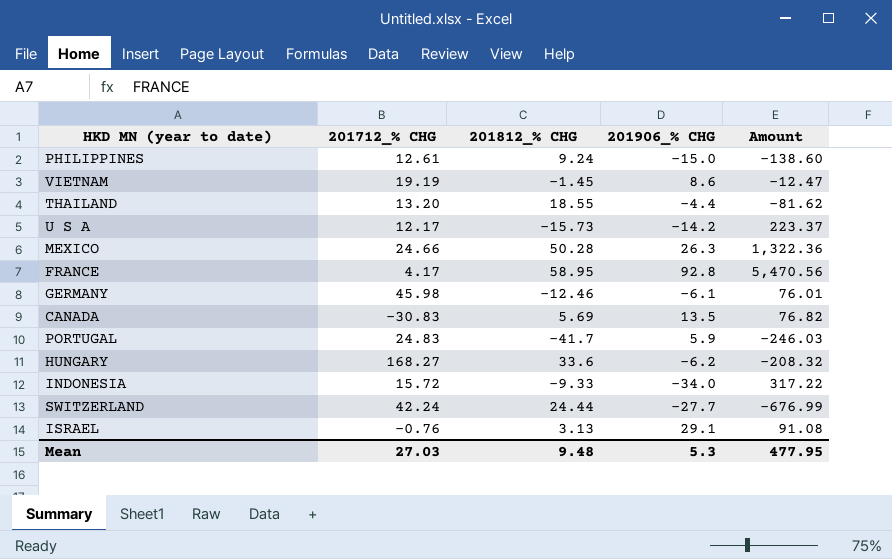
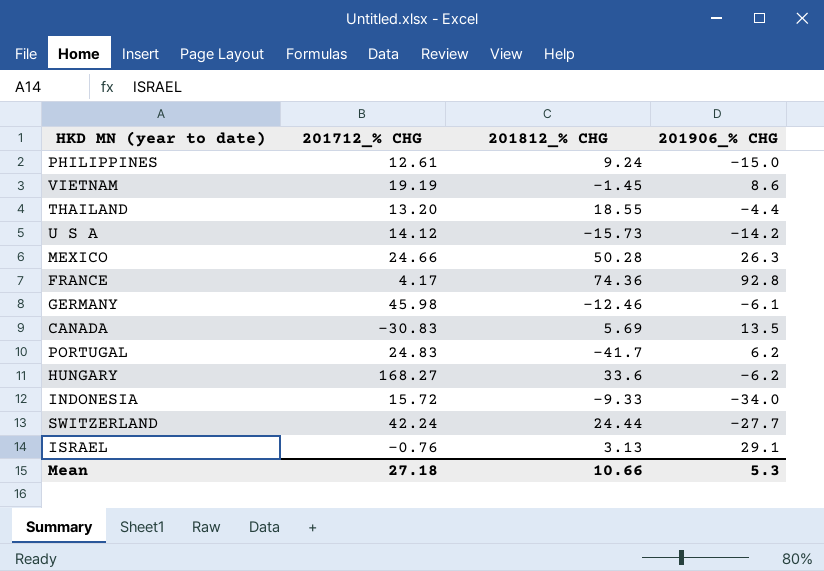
column Amount | formula: [201812_% CHG] * [201906_% CHG] -> none
U S A | 201712_% CHG: 12.17 -> 14.12
FRANCE | 201812_% CHG: 58.95 -> 74.36
PORTUGAL | 201906_% CHG: 5.9 -> 6.2
Mean | 201712_% CHG: 27.03 -> 27.18
Mean | 201812_% CHG: 9.48 -> 10.66

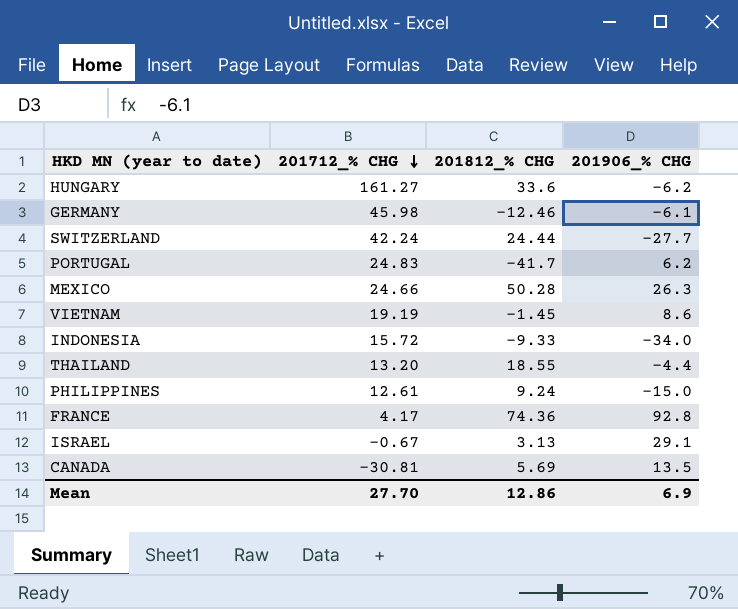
row order: none -> 201712_% CHG descending
row U S A: 14.12 | -15.73 | -14.2 -> none
HUNGARY | 201712_% CHG: 168.27 -> 161.27
ISRAEL | 201712_% CHG: -0.76 -> -0.67
CANADA | 201712_% CHG: -30.83 -> -30.81
Mean | 201712_% CHG: 27.18 -> 27.70
Mean | 201812_% CHG: 10.66 -> 12.86
Mean | 201906_% CHG: 5.3 -> 6.9

